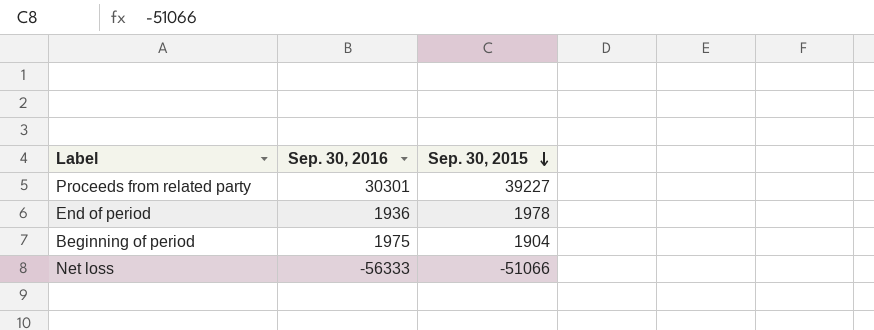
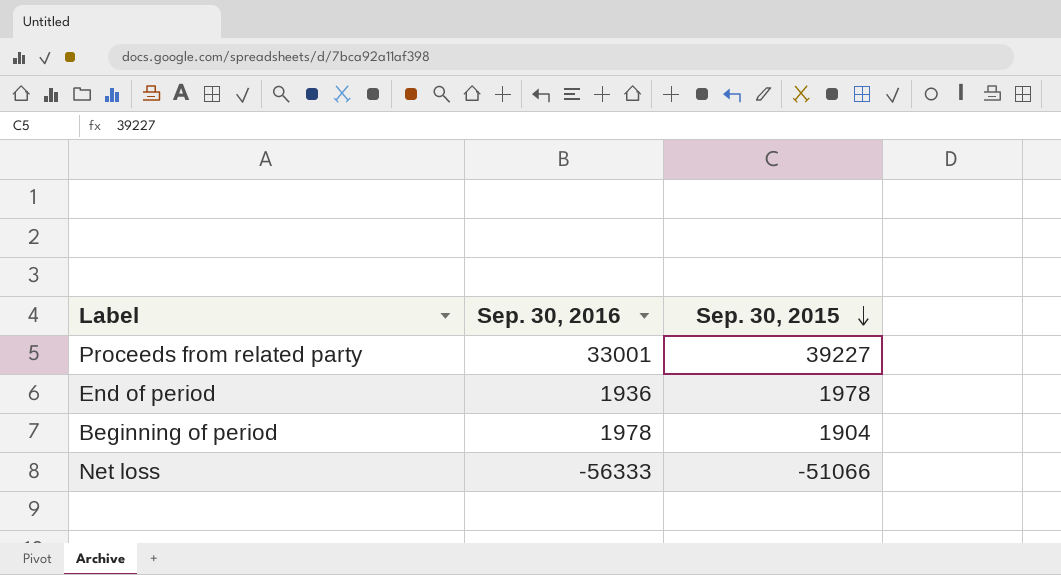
Proceeds from related party | Sep. 30, 2016: 30301 -> 33001
Beginning of period | Sep. 30, 2016: 1975 -> 1978

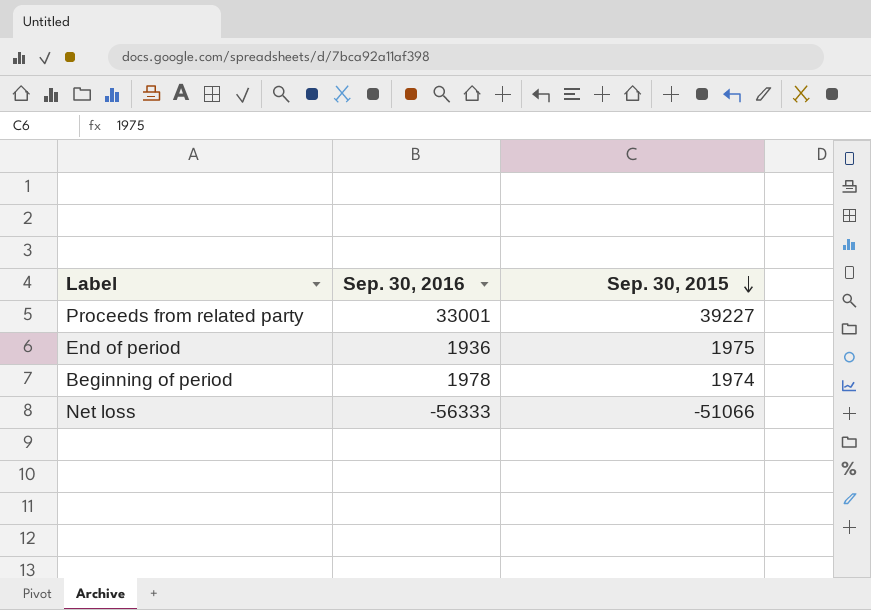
End of period | Sep. 30, 2015: 1978 -> 1975
Beginning of period | Sep. 30, 2015: 1904 -> 1974

